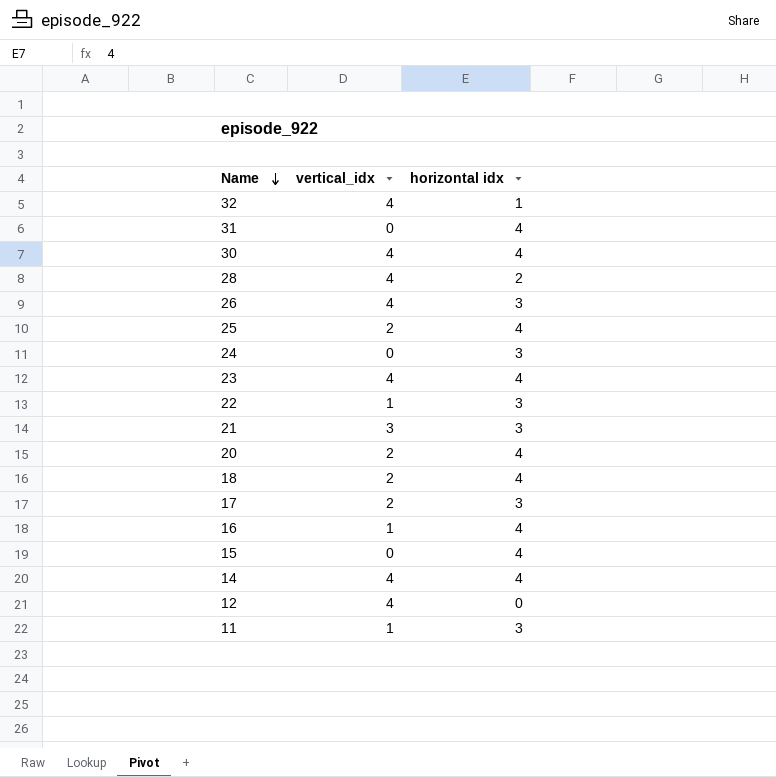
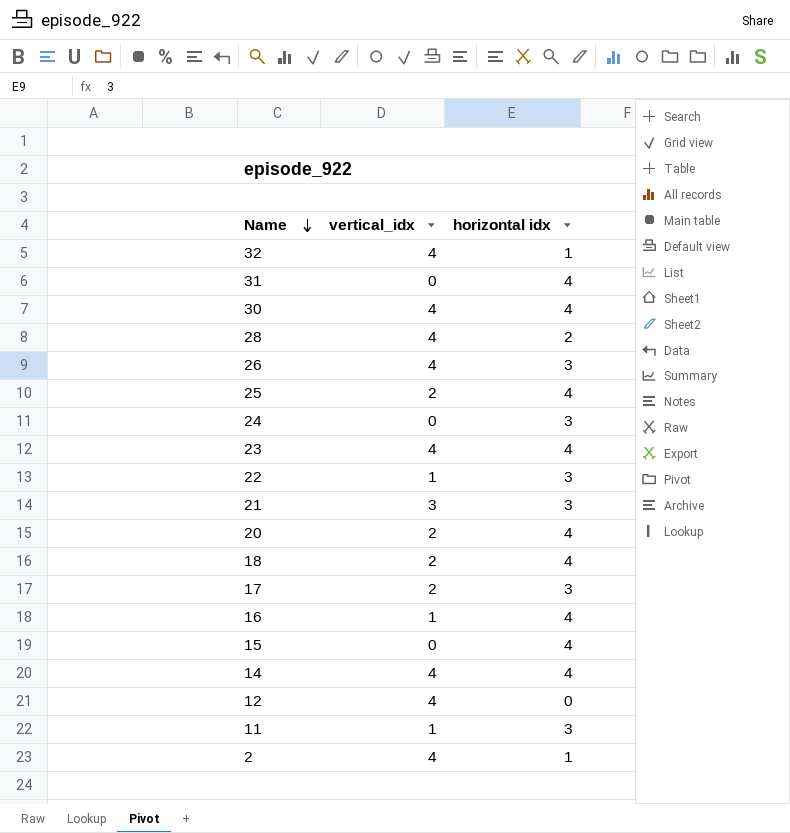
row 2: none -> 4 | 1

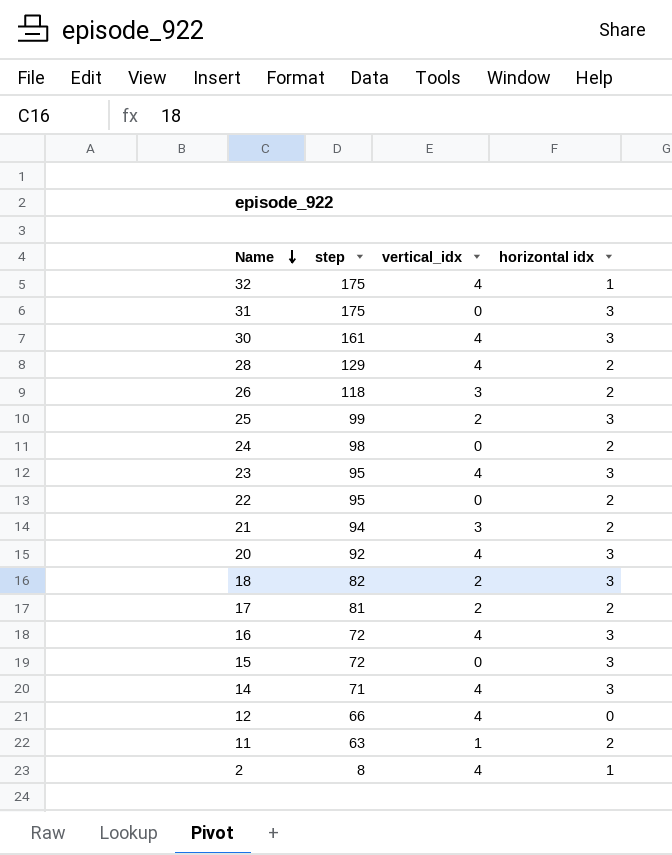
column step | position: none -> 2
31 | horizontal idx: 4 -> 3
30 | horizontal idx: 4 -> 3
26 | vertical_idx: 4 -> 3
26 | horizontal idx: 3 -> 2
25 | horizontal idx: 4 -> 3
24 | horizontal idx: 3 -> 2
23 | horizontal idx: 4 -> 3
22 | vertical_idx: 1 -> 0
22 | horizontal idx: 3 -> 2
21 | horizontal idx: 3 -> 2
20 | vertical_idx: 2 -> 4
20 | horizontal idx: 4 -> 3
18 | horizontal idx: 4 -> 3
17 | horizontal idx: 3 -> 2
16 | vertical_idx: 1 -> 4
16 | horizontal idx: 4 -> 3
15 | horizontal idx: 4 -> 3
14 | horizontal idx: 4 -> 3
11 | horizontal idx: 3 -> 2

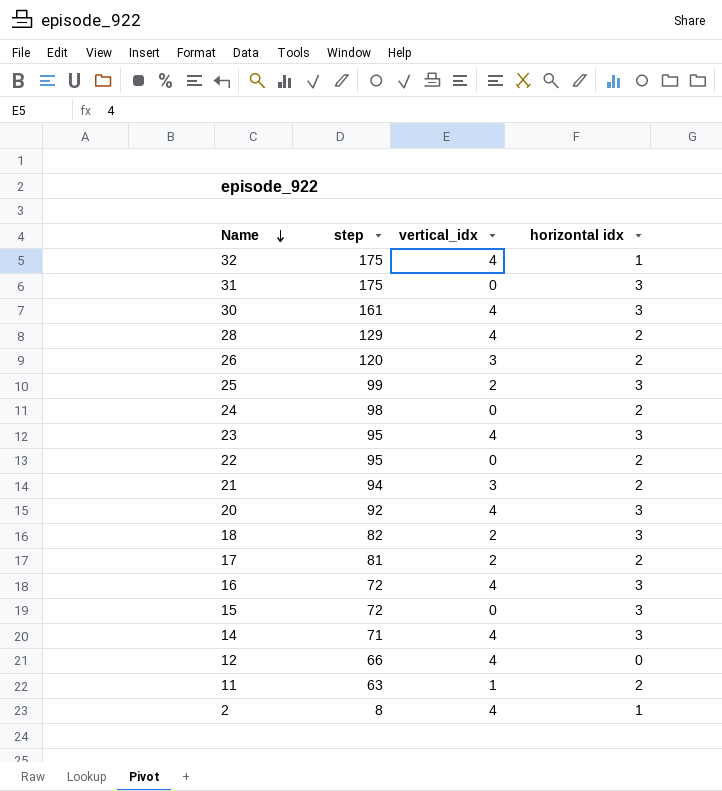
26 | step: 118 -> 120

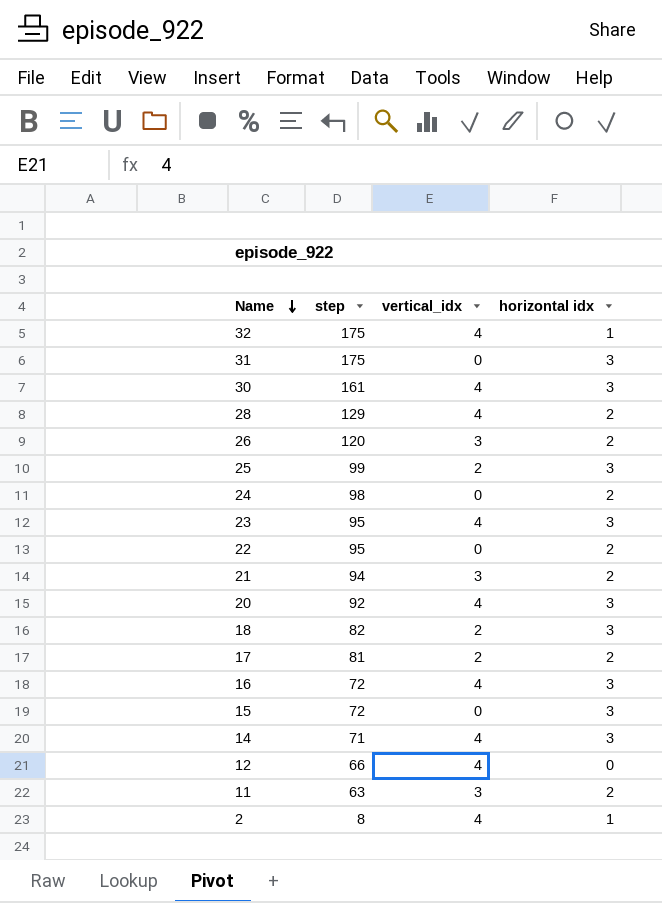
11 | vertical_idx: 1 -> 3

